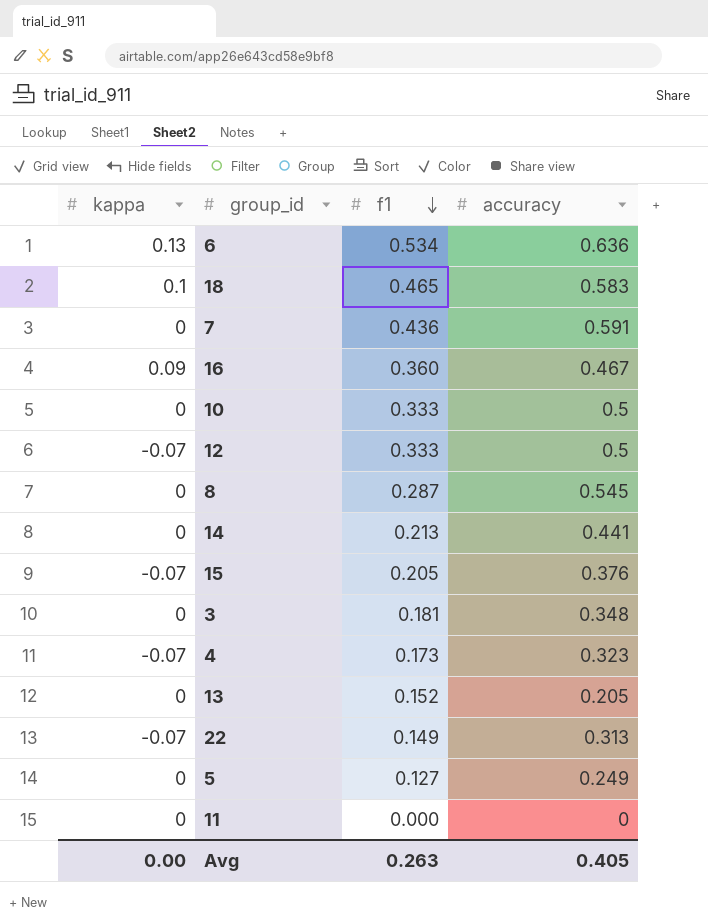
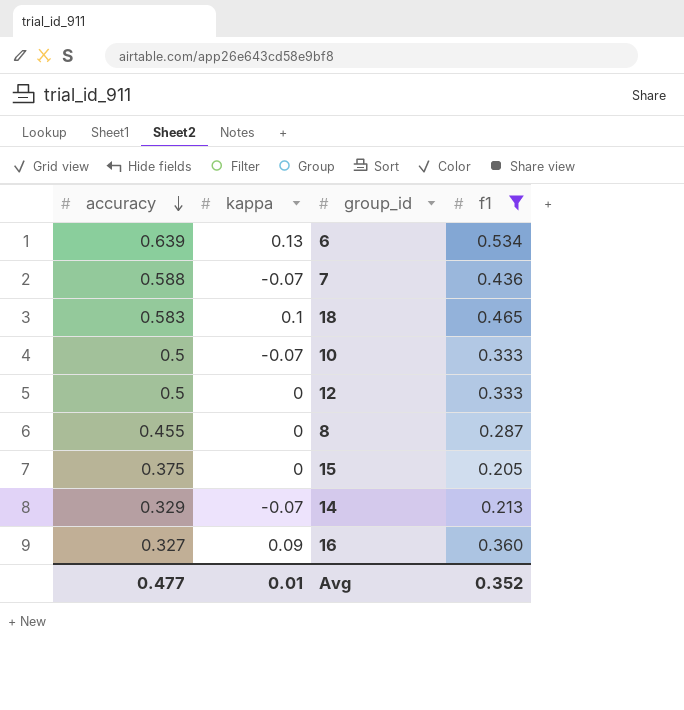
filter: none -> f1 >= 0.205
row order: f1 descending -> accuracy descending
column accuracy | position: 4 -> 1
6 | accuracy: 0.636 -> 0.639
7 | accuracy: 0.591 -> 0.588
7 | kappa: 0 -> -0.07
10 | kappa: 0 -> -0.07
12 | kappa: -0.07 -> 0
8 | accuracy: 0.545 -> 0.455
15 | accuracy: 0.376 -> 0.375
15 | kappa: -0.07 -> 0
14 | accuracy: 0.441 -> 0.329
14 | kappa: 0 -> -0.07
16 | accuracy: 0.467 -> 0.327
Avg | accuracy: 0.405 -> 0.477
Avg | kappa: 0.00 -> 0.01
Avg | f1: 0.263 -> 0.352

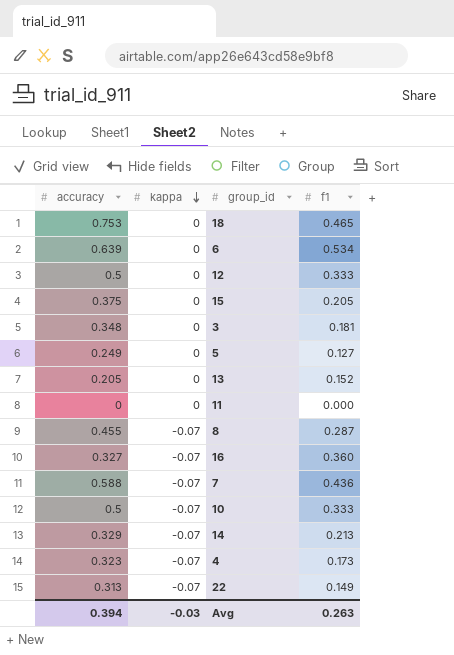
filter: f1 >= 0.205 -> none
row order: accuracy descending -> kappa descending
18 | accuracy: 0.583 -> 0.753
18 | kappa: 0.1 -> 0
6 | kappa: 0.13 -> 0
8 | kappa: 0 -> -0.07
16 | kappa: 0.09 -> -0.07
Avg | accuracy: 0.477 -> 0.394
Avg | kappa: 0.01 -> -0.03
Avg | f1: 0.352 -> 0.263

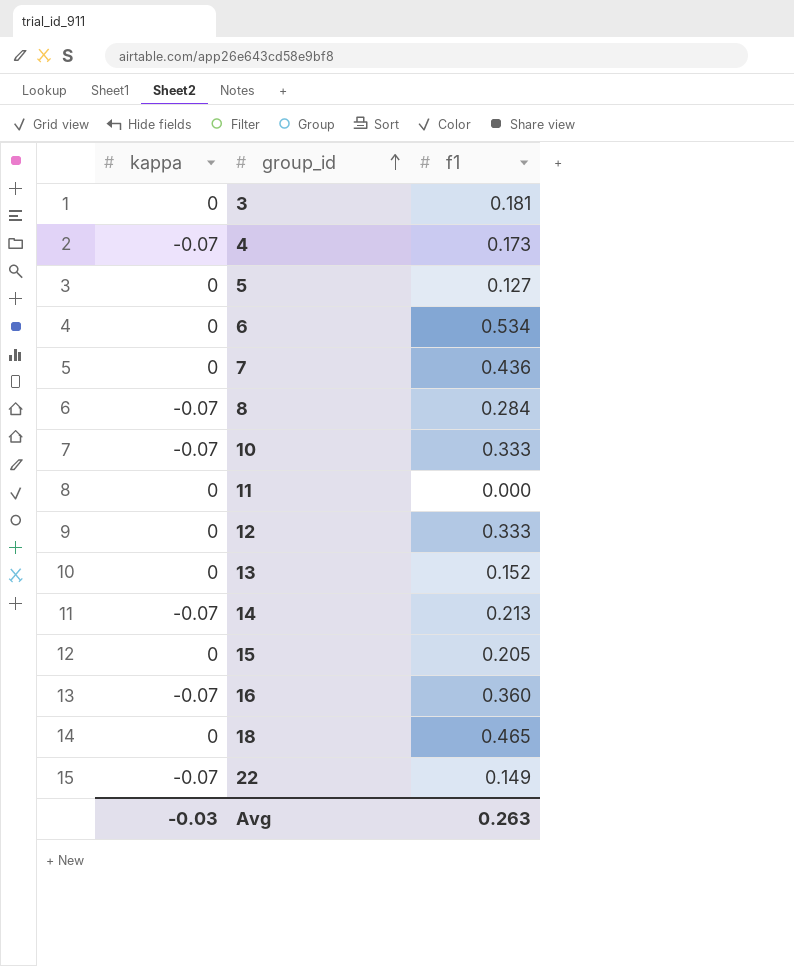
row order: kappa descending -> group_id ascending
column accuracy | position: 1 -> none
7 | kappa: -0.07 -> 0
8 | f1: 0.287 -> 0.284

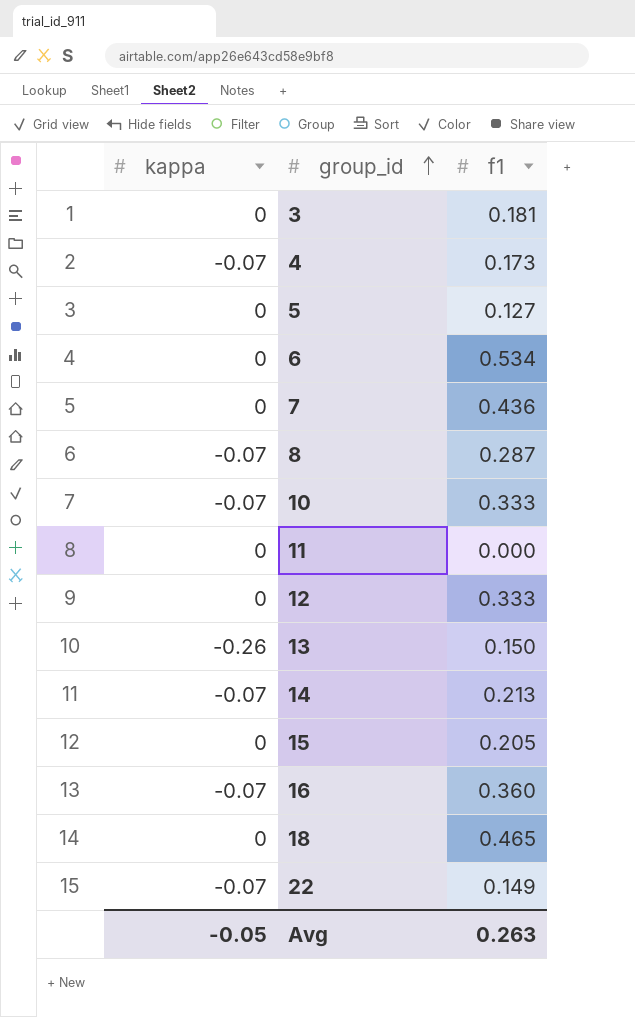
8 | f1: 0.284 -> 0.287
13 | kappa: 0 -> -0.26
13 | f1: 0.152 -> 0.150
Avg | kappa: -0.03 -> -0.05

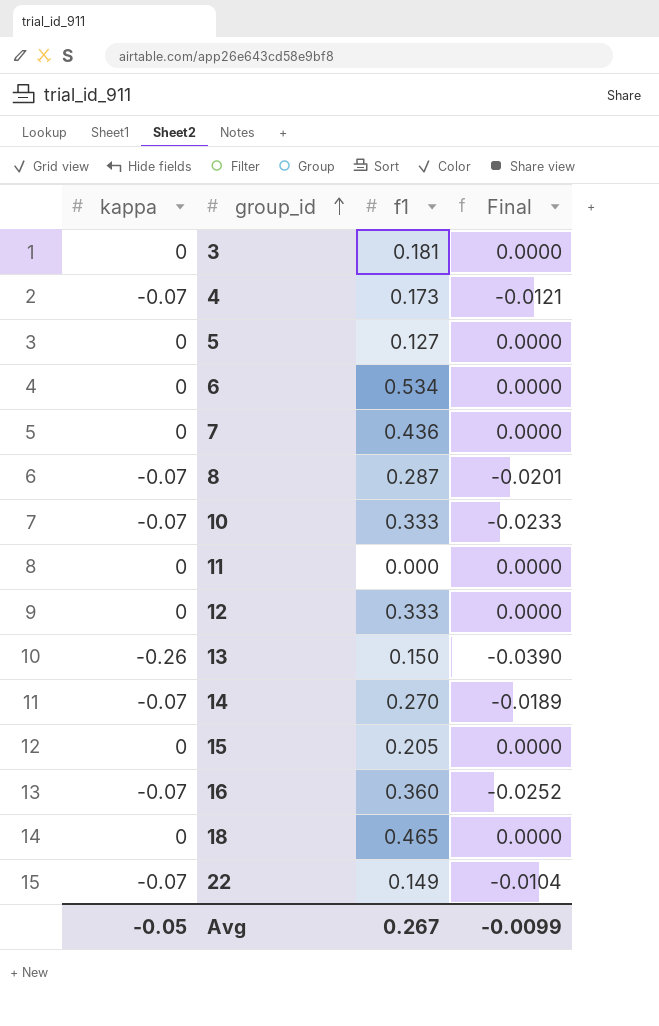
column Final | formula: none -> [kappa] * [f1]
14 | f1: 0.213 -> 0.270
Avg | f1: 0.263 -> 0.267

